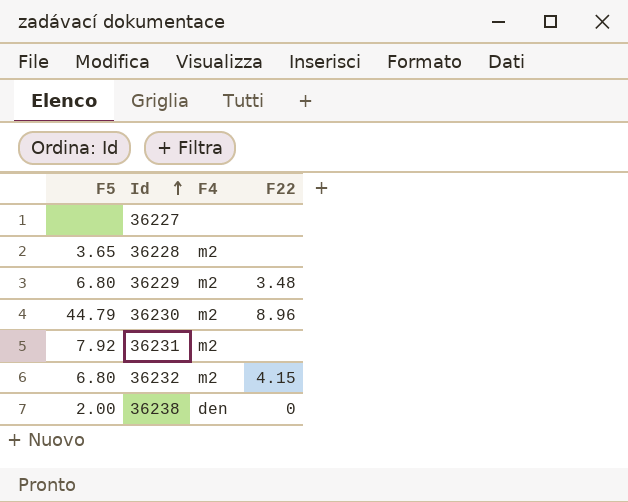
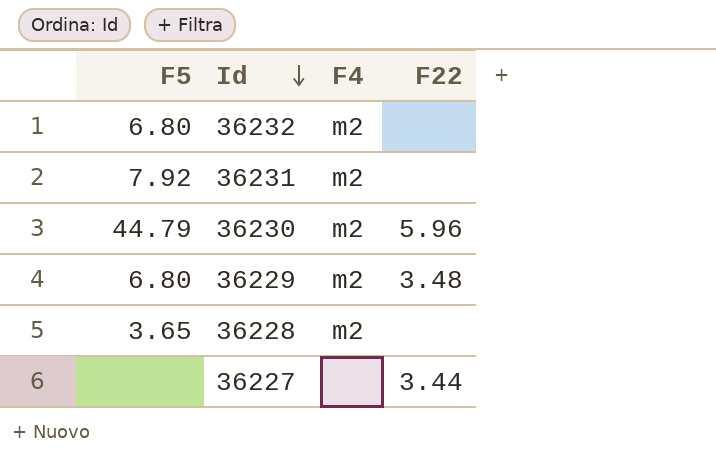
row order: Id ascending -> Id descending
row 36238: 2.00 | den | 0 -> none
36232 | F22: 4.15 -> none
36230 | F22: 8.96 -> 5.96
36227 | F22: none -> 3.44

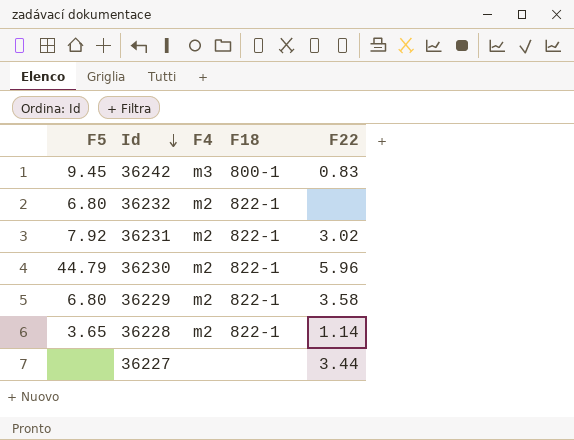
column F18 | position: none -> 4
row 36242: none -> 9.45 | m3 | 800-1 | 0.83
36231 | F22: none -> 3.02
36229 | F22: 3.48 -> 3.58
36228 | F22: none -> 1.14

